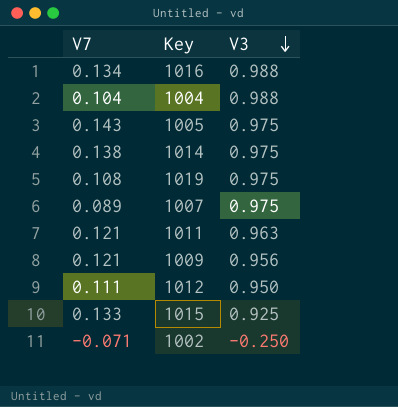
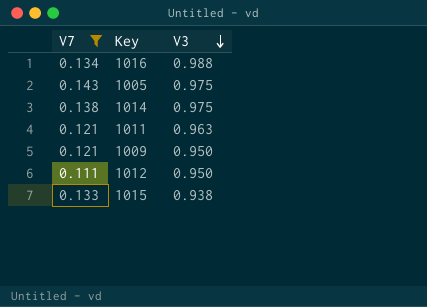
filter: none -> V7 >= 0.111
1009 | V3: 0.956 -> 0.950
1015 | V3: 0.925 -> 0.938

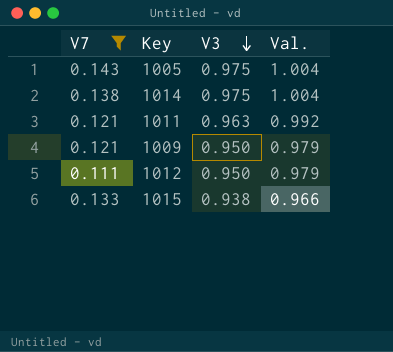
column Val. | formula: none -> [V3] * 1.03
row 1016: 0.134 | 0.988 -> none

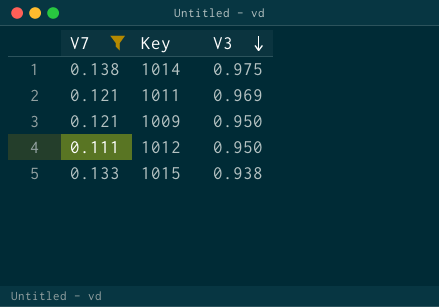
column Val. | formula: [V3] * 1.03 -> none
row 1005: 0.143 | 0.975 | 1.004 -> none
1011 | V3: 0.963 -> 0.969

